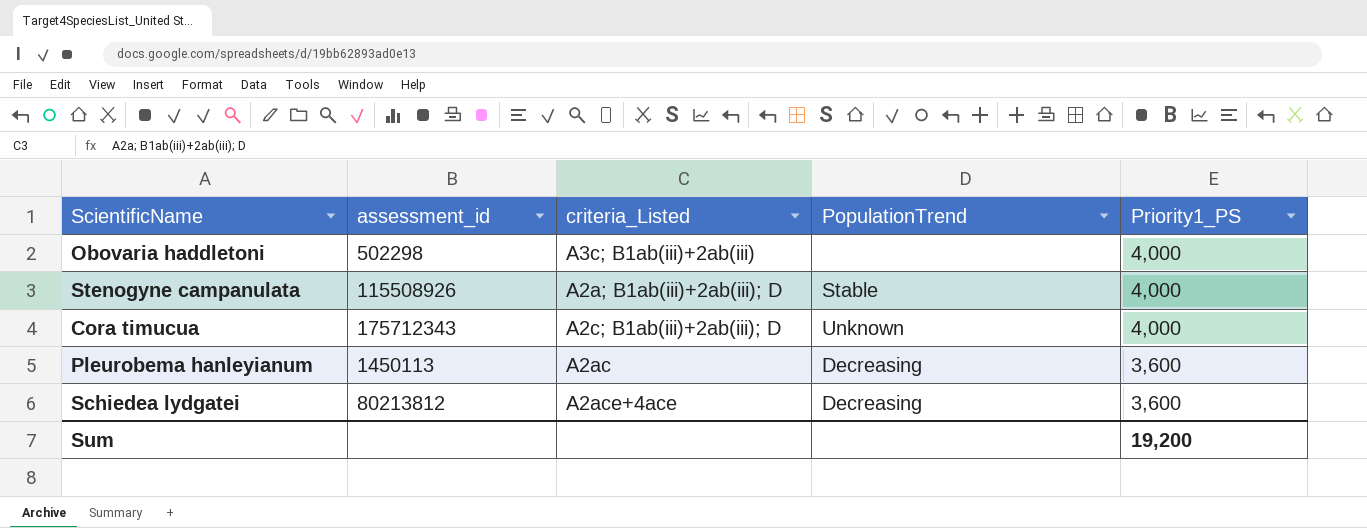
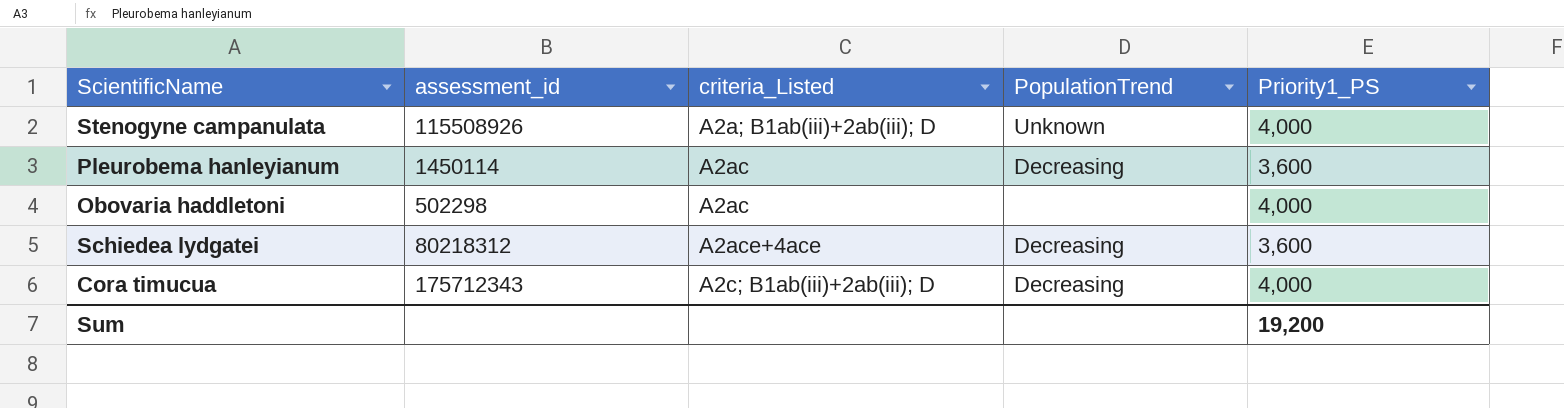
row order: Priority1_PS descending -> criteria_Listed ascending
Stenogyne campanulata | PopulationTrend: Stable -> Unknown
Pleurobema hanleyianum | assessment_id: 1450113 -> 1450114
Obovaria haddletoni | criteria_Listed: A3c; B1ab(iii)+2ab(iii) -> A2ac
Schiedea lydgatei | assessment_id: 80213812 -> 80218312
Cora timucua | PopulationTrend: Unknown -> Decreasing

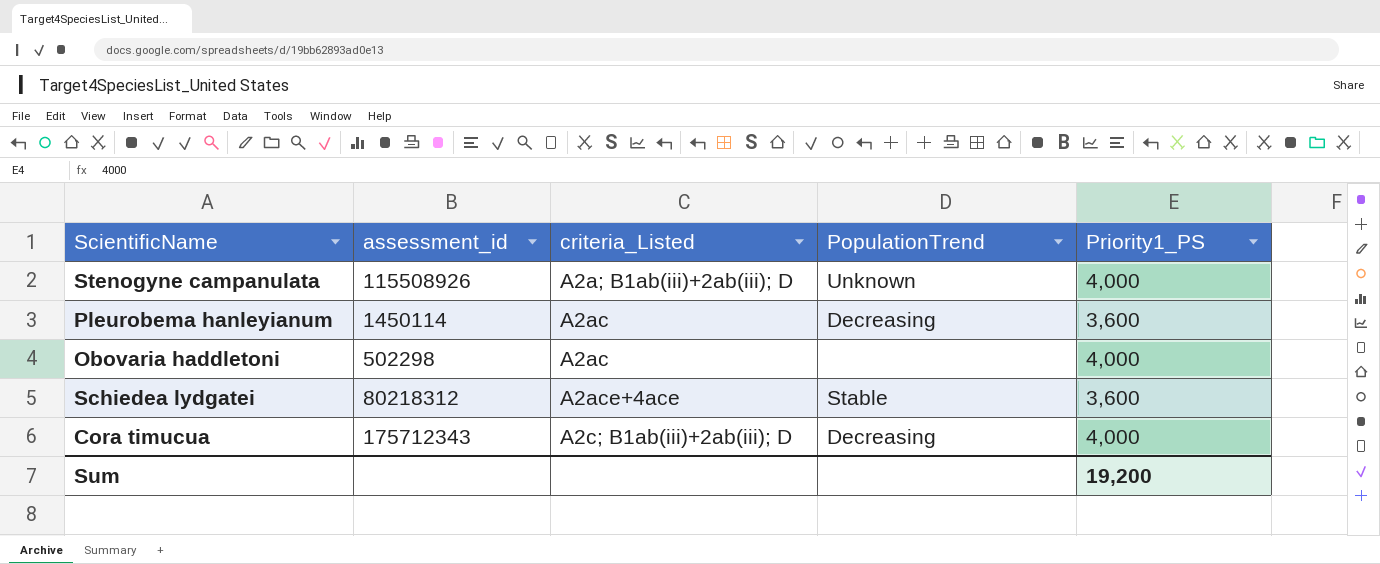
Schiedea lydgatei | PopulationTrend: Decreasing -> Stable

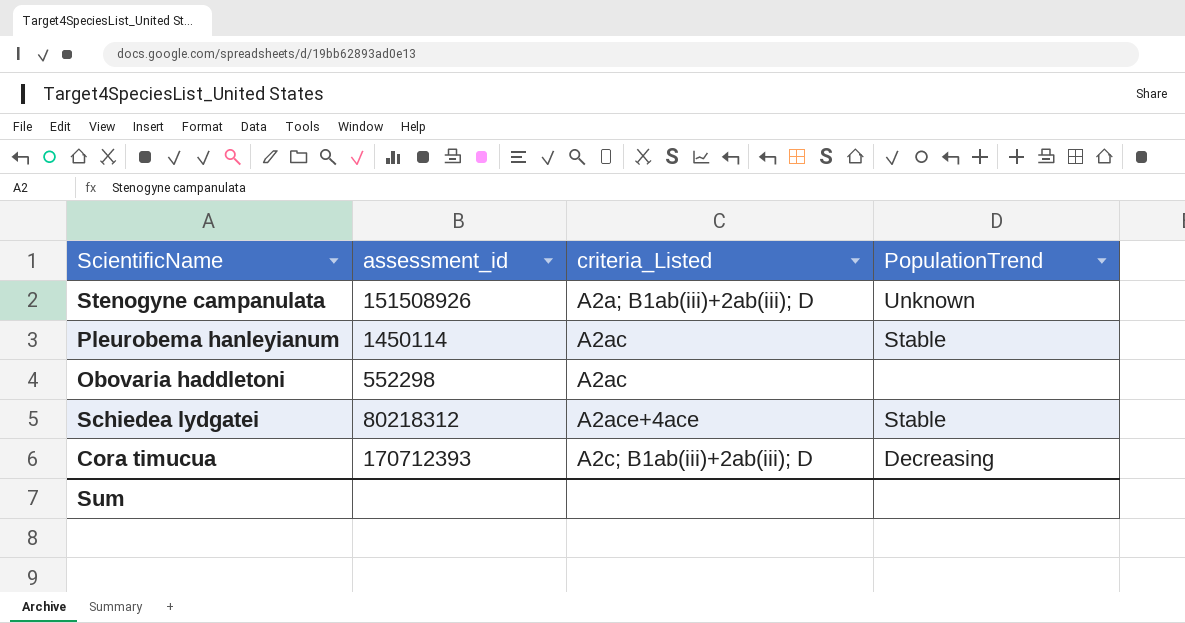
column Priority1_PS | position: 5 -> none
Stenogyne campanulata | assessment_id: 115508926 -> 151508926
Pleurobema hanleyianum | PopulationTrend: Decreasing -> Stable
Obovaria haddletoni | assessment_id: 502298 -> 552298
Cora timucua | assessment_id: 175712343 -> 170712393

